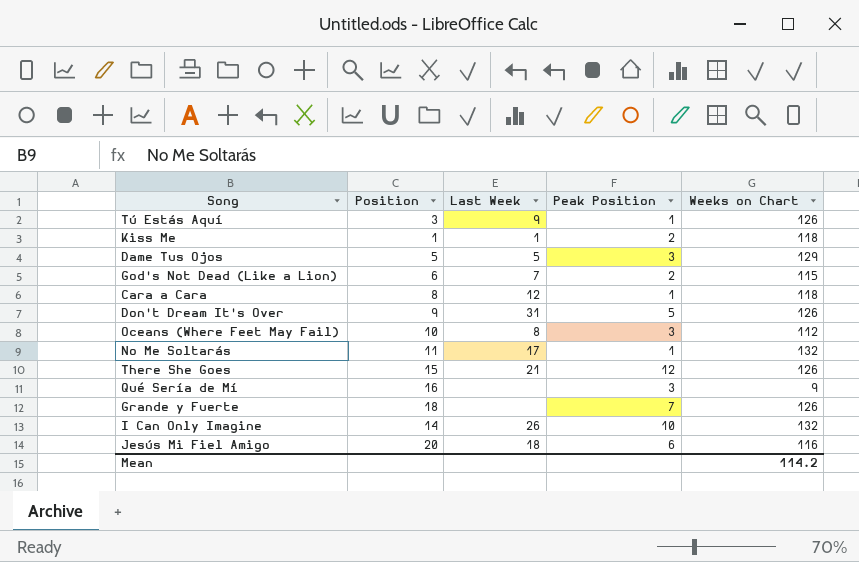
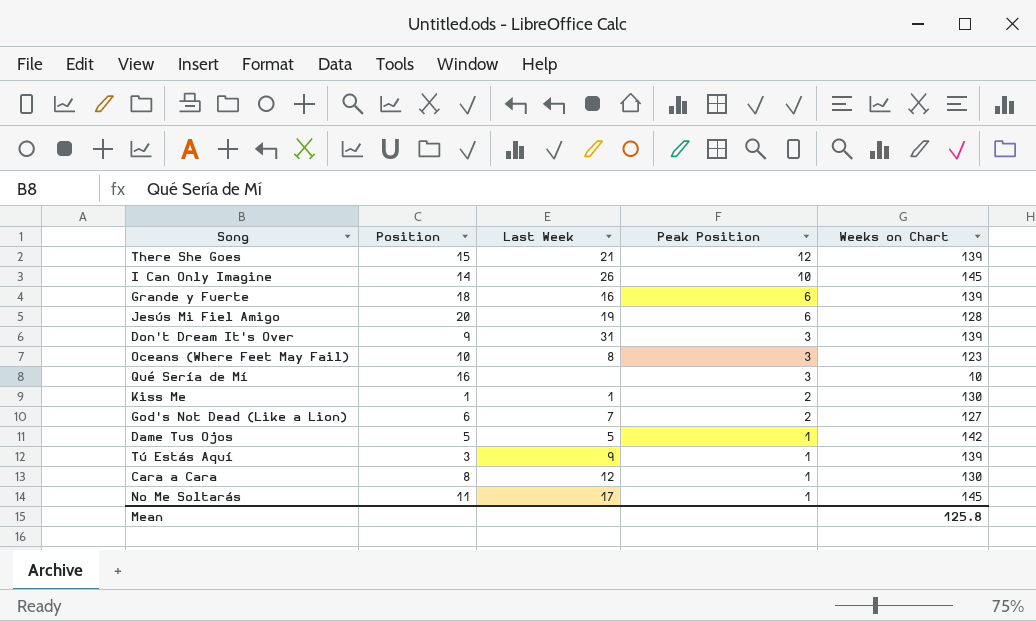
row order: none -> Peak Position descending
There She Goes | Weeks on Chart: 126 -> 139
I Can Only Imagine | Weeks on Chart: 132 -> 145
Grande y Fuerte | Last Week: none -> 16
Grande y Fuerte | Peak Position: 7 -> 6
Grande y Fuerte | Weeks on Chart: 126 -> 139
Jesús Mi Fiel Amigo | Last Week: 18 -> 19
Jesús Mi Fiel Amigo | Weeks on Chart: 116 -> 128
Don't Dream It's Over | Peak Position: 5 -> 3
Don't Dream It's Over | Weeks on Chart: 126 -> 139
Oceans (Where Feet May Fail) | Weeks on Chart: 112 -> 123
Qué Sería de Mí | Weeks on Chart: 9 -> 10
Kiss Me | Weeks on Chart: 118 -> 130
God's Not Dead (Like a Lion) | Weeks on Chart: 115 -> 127
Dame Tus Ojos | Peak Position: 3 -> 1
Dame Tus Ojos | Weeks on Chart: 129 -> 142
Tú Estás Aquí | Weeks on Chart: 126 -> 139
Cara a Cara | Weeks on Chart: 118 -> 130
No Me Soltarás | Weeks on Chart: 132 -> 145
Mean | Weeks on Chart: 114.2 -> 125.8

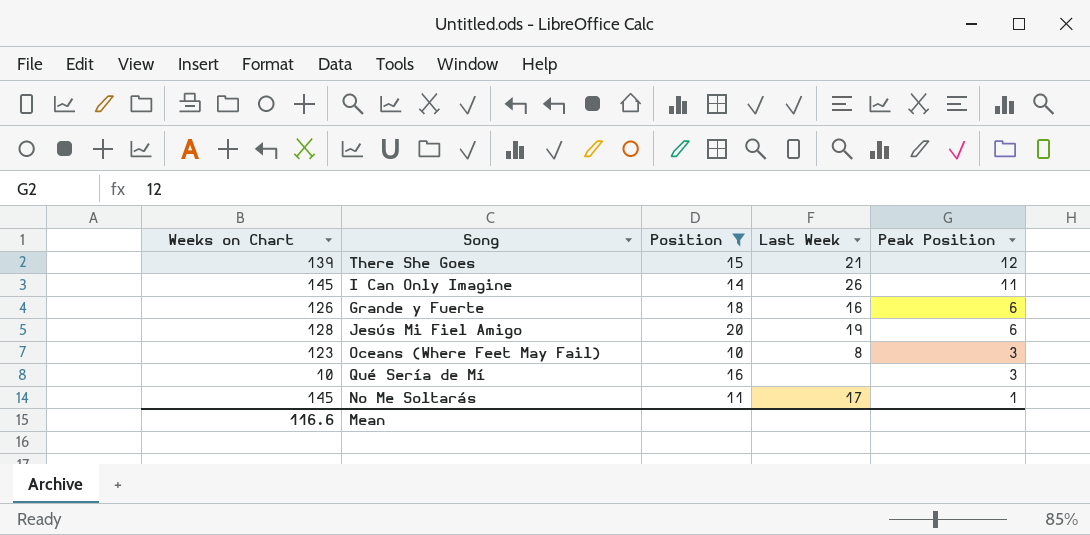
filter: none -> Position >= 10
column Weeks on Chart | position: 5 -> 1
I Can Only Imagine | Peak Position: 10 -> 11
Grande y Fuerte | Weeks on Chart: 139 -> 126
Mean | Weeks on Chart: 125.8 -> 116.6

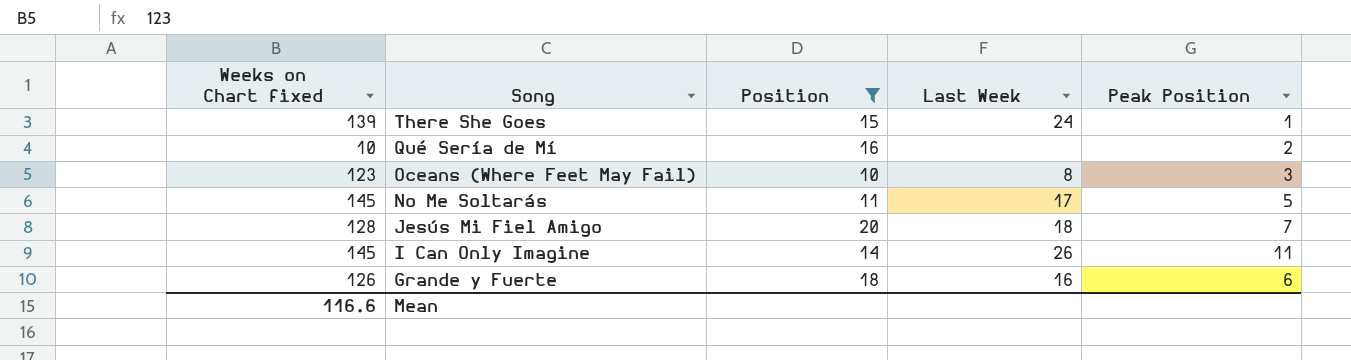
row order: Peak Position descending -> Song descending
column name: Weeks on Chart -> Weeks on Chart fixed
There She Goes | Last Week: 21 -> 24
There She Goes | Peak Position: 12 -> 1
Qué Sería de Mí | Peak Position: 3 -> 2
No Me Soltarás | Peak Position: 1 -> 5
Jesús Mi Fiel Amigo | Last Week: 19 -> 18
Jesús Mi Fiel Amigo | Peak Position: 6 -> 7

